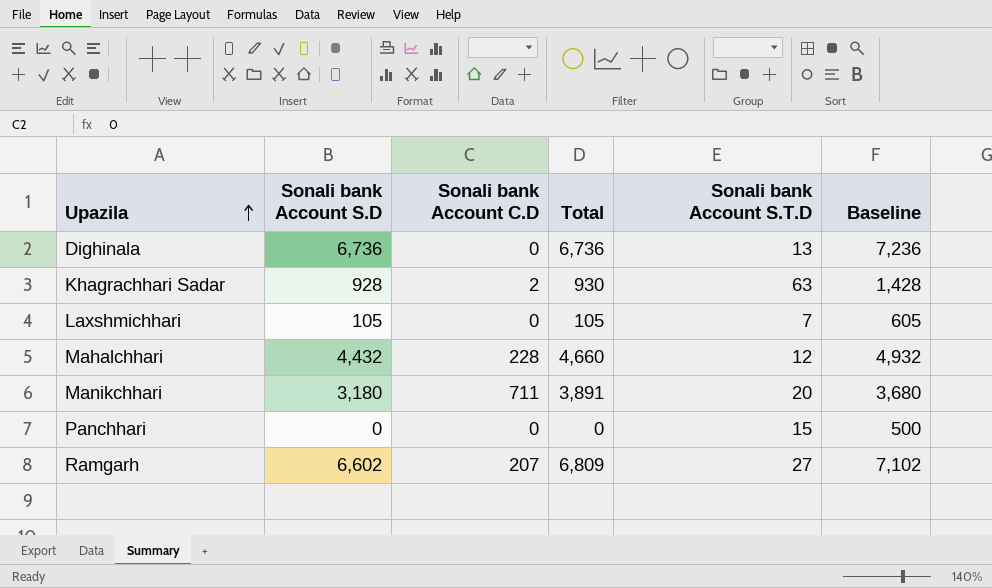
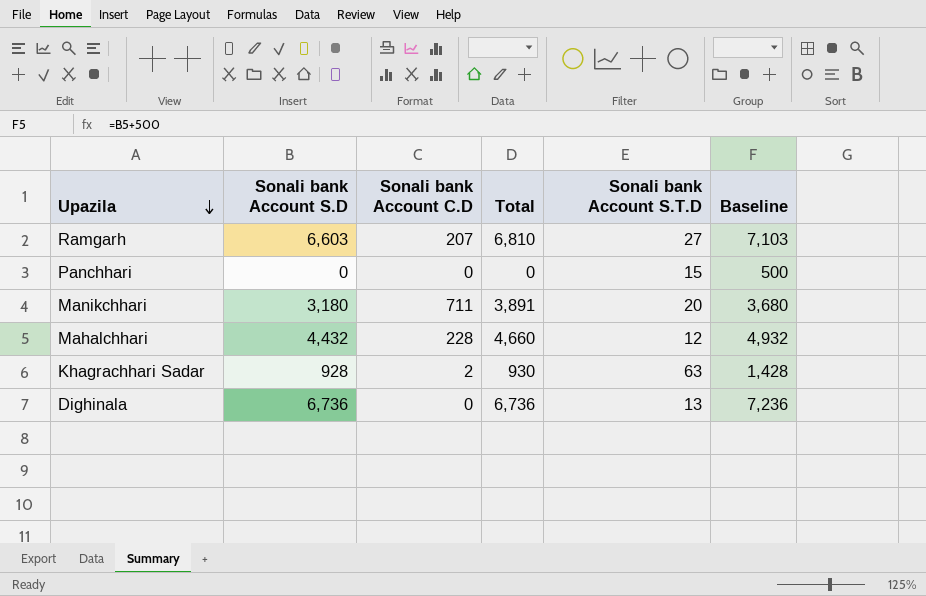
row order: Upazila ascending -> Upazila descending
row Laxshmichhari: 105 | 0 | 105 | 7 | 605 -> none
Ramgarh | Sonali bank Account S.D: 6,602 -> 6,603
Ramgarh | Total: 6,809 -> 6,810
Ramgarh | Baseline: 7,102 -> 7,103

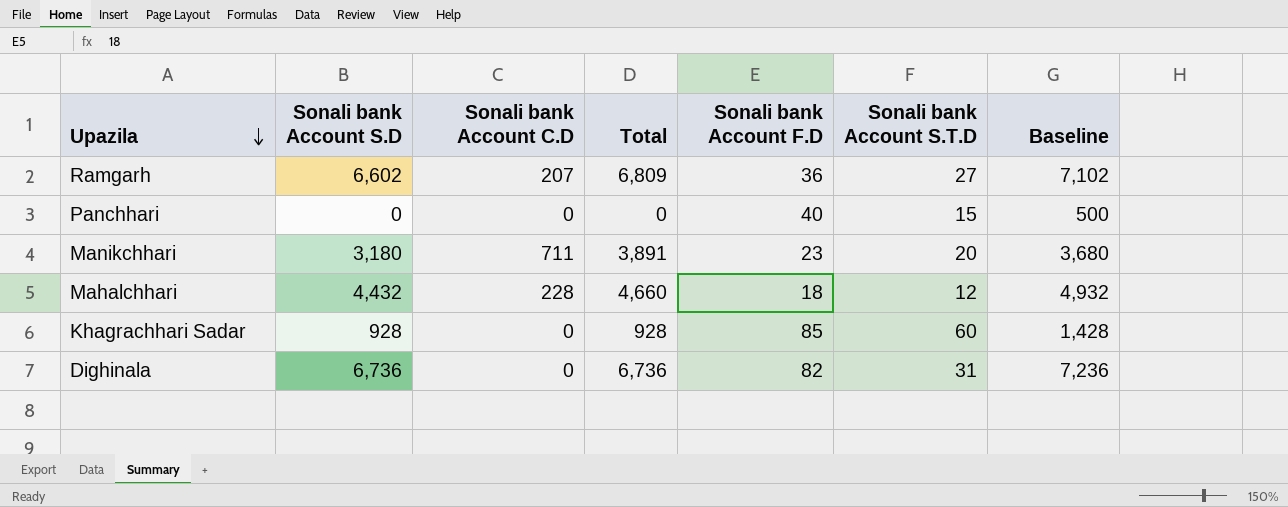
column Sonali bank Account F.D | position: none -> 5
Ramgarh | Sonali bank Account S.D: 6,603 -> 6,602
Ramgarh | Total: 6,810 -> 6,809
Ramgarh | Baseline: 7,103 -> 7,102
Khagrachhari Sadar | Sonali bank Account C.D: 2 -> 0
Khagrachhari Sadar | Total: 930 -> 928
Khagrachhari Sadar | Sonali bank Account S.T.D: 63 -> 60
Dighinala | Sonali bank Account S.T.D: 13 -> 31

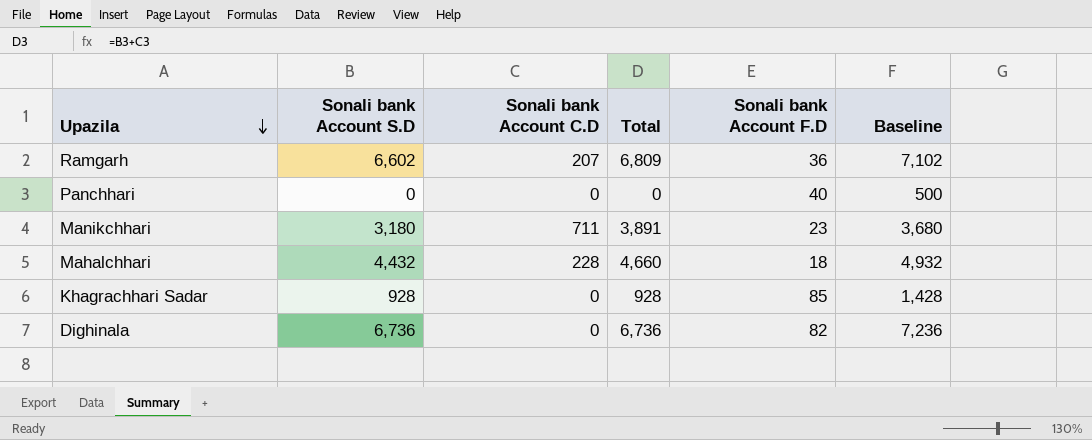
column Sonali bank Account S.T.D | position: 6 -> none

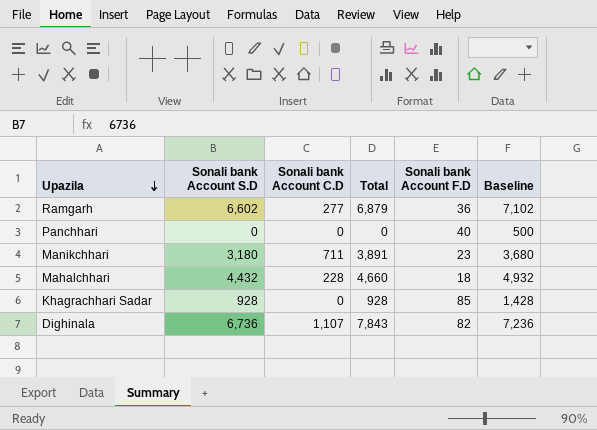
Ramgarh | Sonali bank Account C.D: 207 -> 277
Ramgarh | Total: 6,809 -> 6,879
Dighinala | Sonali bank Account C.D: 0 -> 1,107
Dighinala | Total: 6,736 -> 7,843

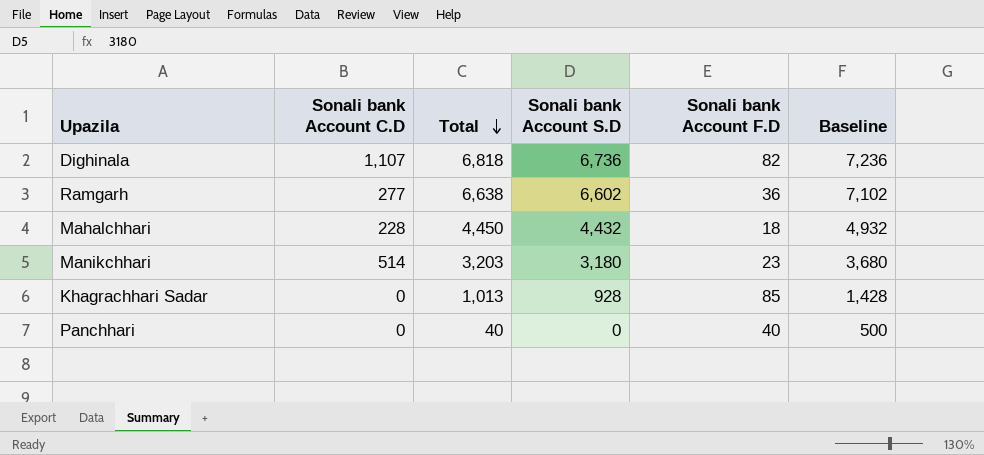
row order: Upazila descending -> Total descending
column Total | formula: [Sonali bank Account S.D] + [Sonali bank Account C.D] -> [Sonali bank Account S.D] + [Sonali bank Account F.D]
column Sonali bank Account S.D | position: 2 -> 4
Manikchhari | Sonali bank Account C.D: 711 -> 514

